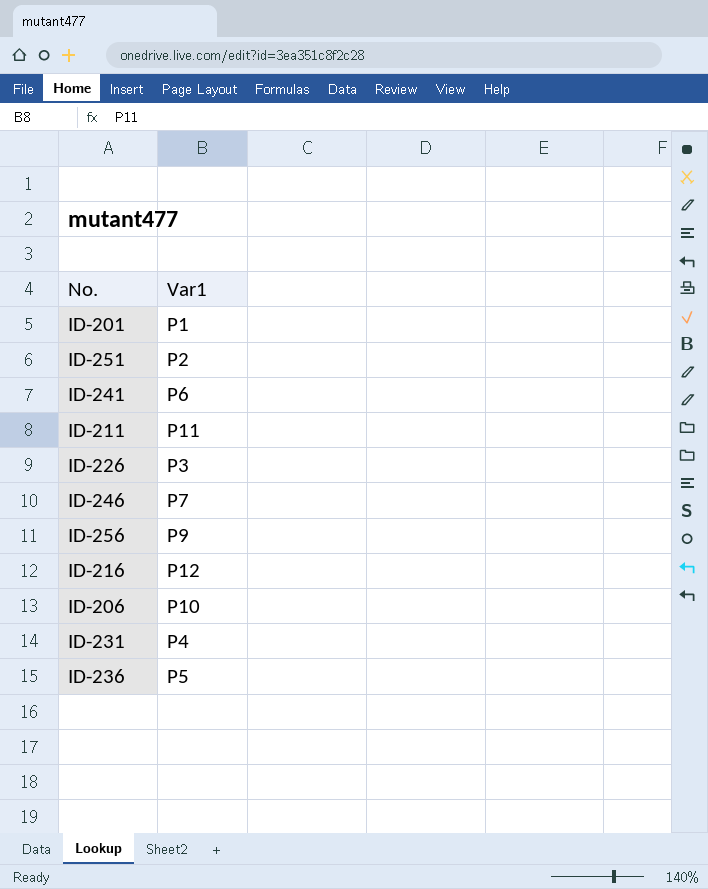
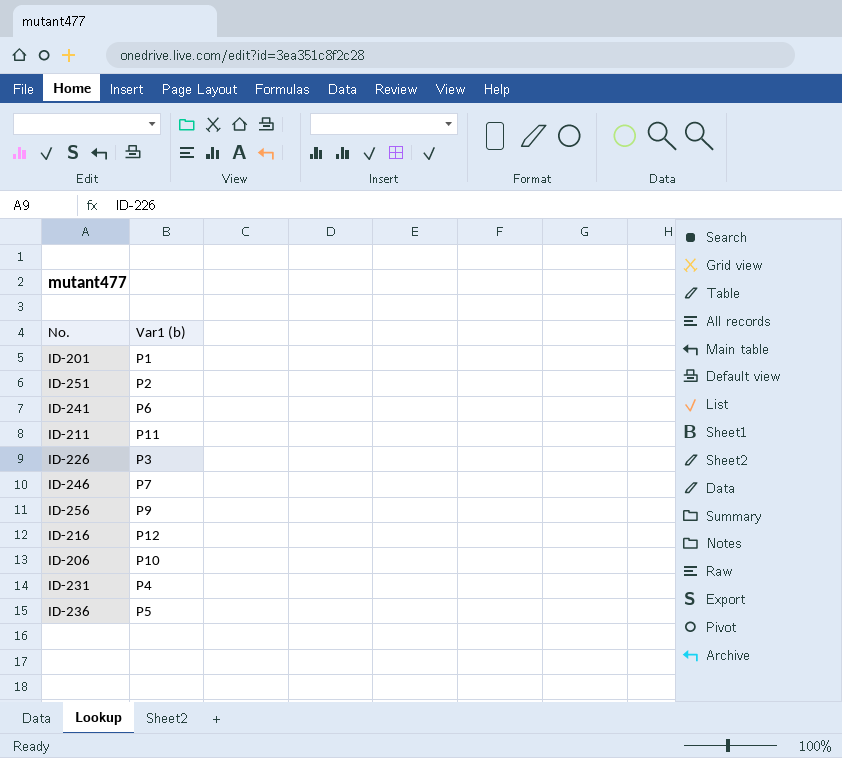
column name: Var1 -> Var1 (b)

